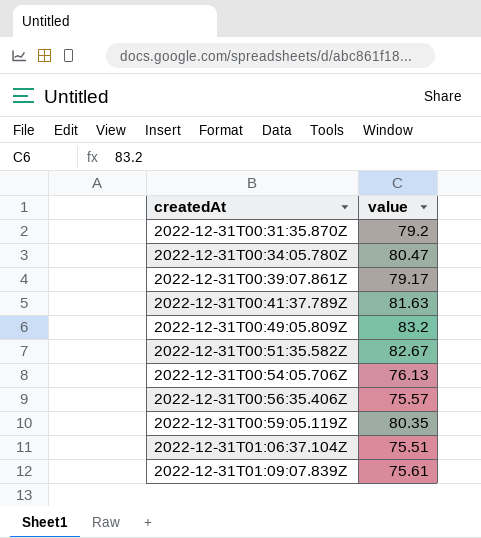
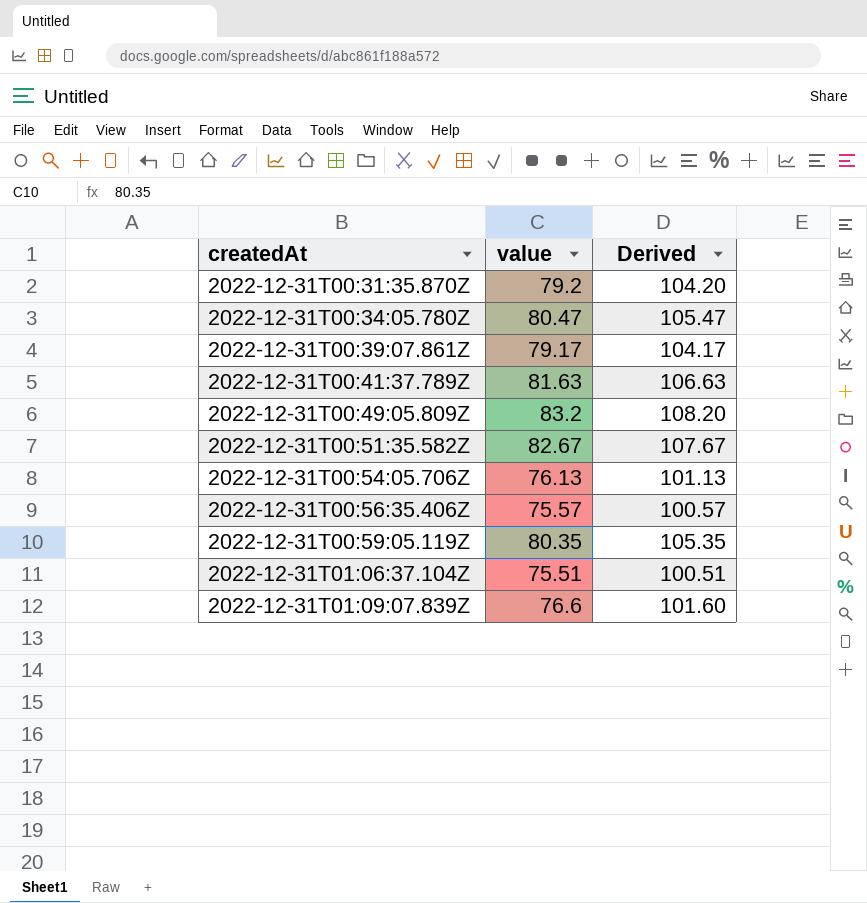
column Derived | formula: none -> [value] + 25
2022-12-31T01:09:07.839Z | value: 75.61 -> 76.6

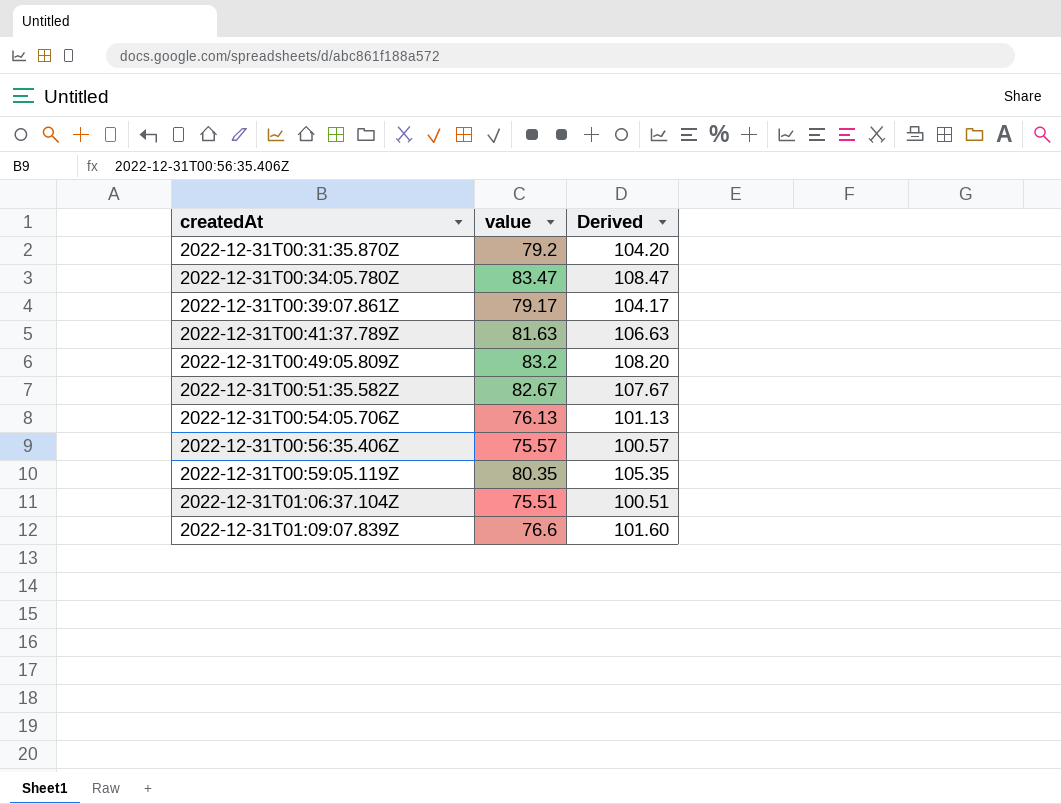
2022-12-31T00:34:05.780Z | value: 80.47 -> 83.47
2022-12-31T00:34:05.780Z | Derived: 105.47 -> 108.47

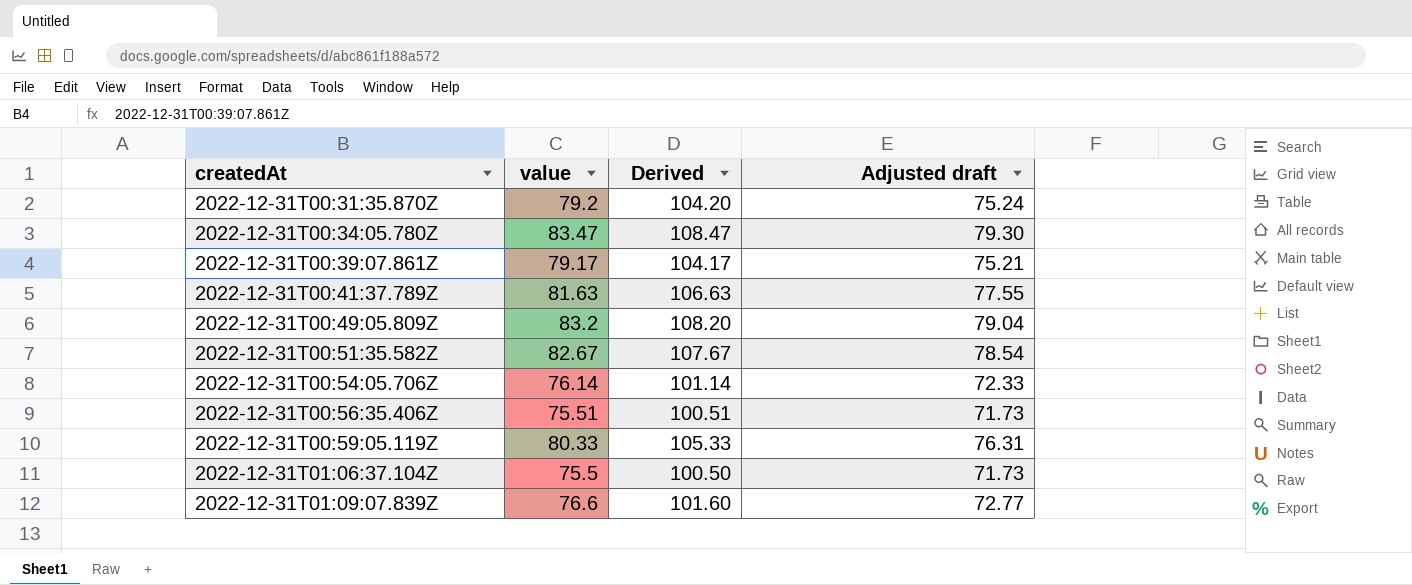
column Adjusted draft | formula: none -> [value] * 0.95
2022-12-31T00:54:05.706Z | value: 76.13 -> 76.14
2022-12-31T00:54:05.706Z | Derived: 101.13 -> 101.14
2022-12-31T00:56:35.406Z | value: 75.57 -> 75.51
2022-12-31T00:56:35.406Z | Derived: 100.57 -> 100.51
2022-12-31T00:59:05.119Z | value: 80.35 -> 80.33
2022-12-31T00:59:05.119Z | Derived: 105.35 -> 105.33
2022-12-31T01:06:37.104Z | value: 75.51 -> 75.5
2022-12-31T01:06:37.104Z | Derived: 100.51 -> 100.50

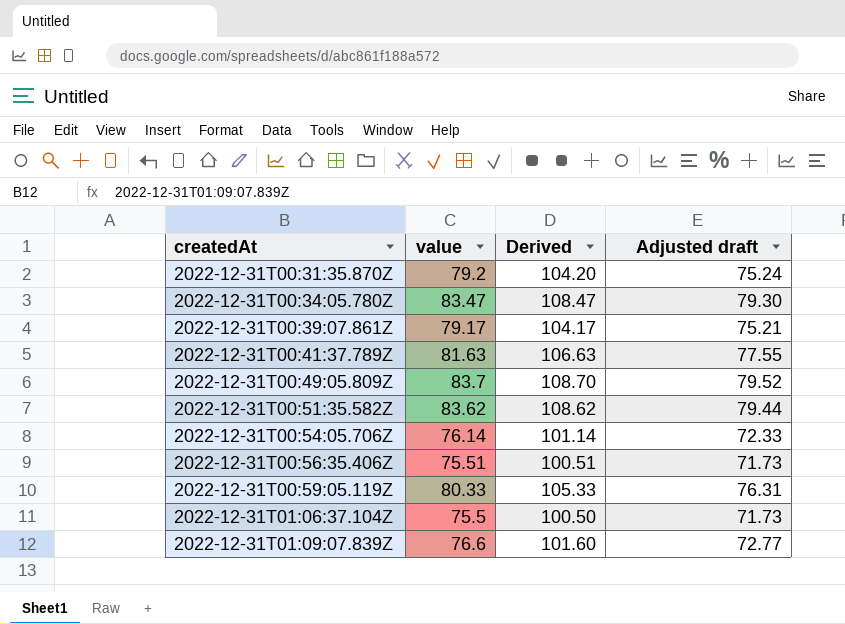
2022-12-31T00:49:05.809Z | value: 83.2 -> 83.7
2022-12-31T00:49:05.809Z | Derived: 108.20 -> 108.70
2022-12-31T00:49:05.809Z | Adjusted draft: 79.04 -> 79.52
2022-12-31T00:51:35.582Z | value: 82.67 -> 83.62
2022-12-31T00:51:35.582Z | Derived: 107.67 -> 108.62
2022-12-31T00:51:35.582Z | Adjusted draft: 78.54 -> 79.44

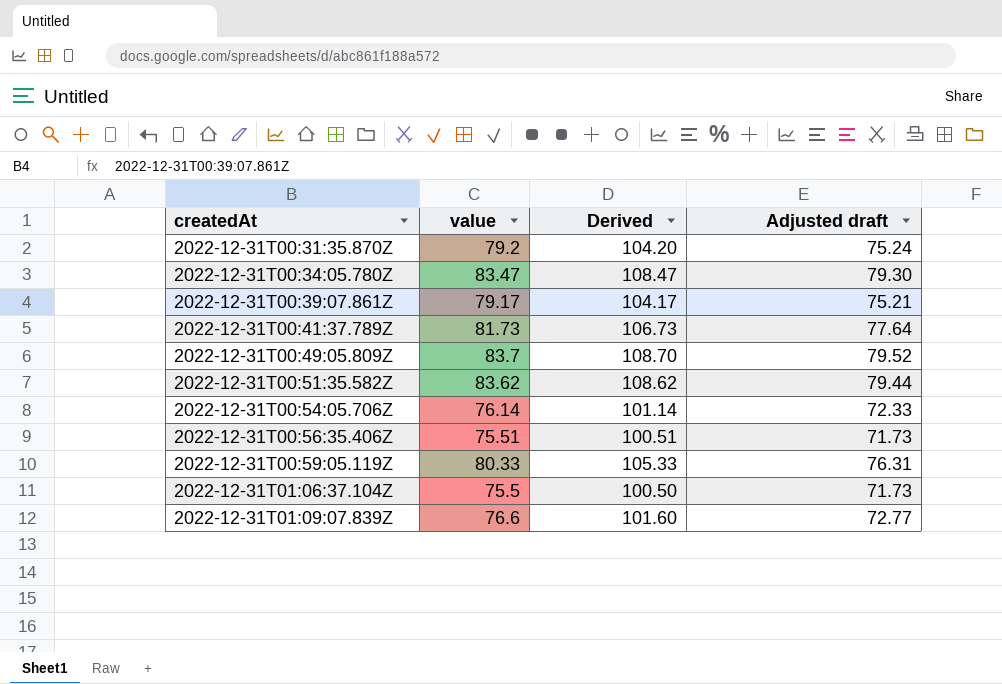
2022-12-31T00:41:37.789Z | value: 81.63 -> 81.73
2022-12-31T00:41:37.789Z | Derived: 106.63 -> 106.73
2022-12-31T00:41:37.789Z | Adjusted draft: 77.55 -> 77.64

